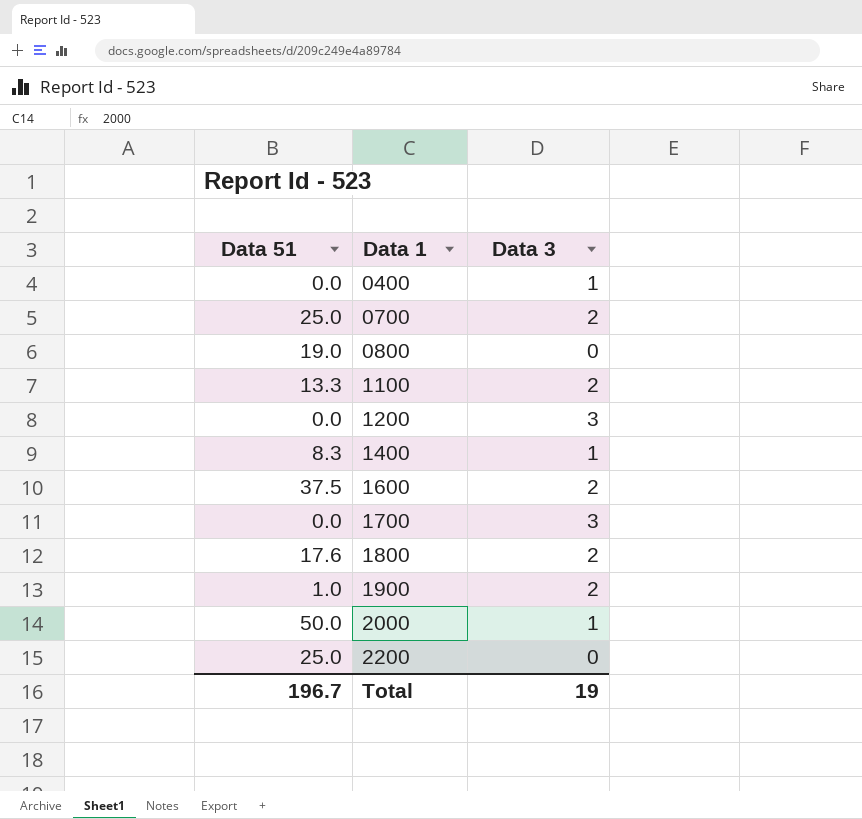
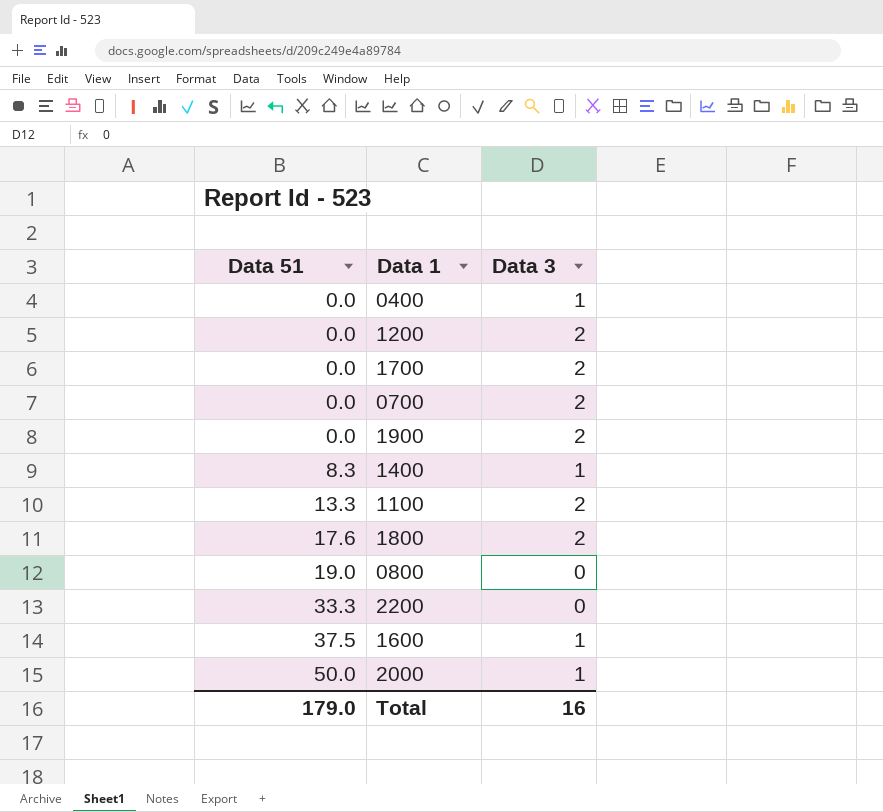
row order: Data 1 ascending -> Data 51 ascending
1200 | Data 3: 3 -> 2
1700 | Data 3: 3 -> 2
0700 | Data 51: 25.0 -> 0.0
1900 | Data 51: 1.0 -> 0.0
2200 | Data 51: 25.0 -> 33.3
1600 | Data 3: 2 -> 1
Total | Data 51: 196.7 -> 179.0
Total | Data 3: 19 -> 16

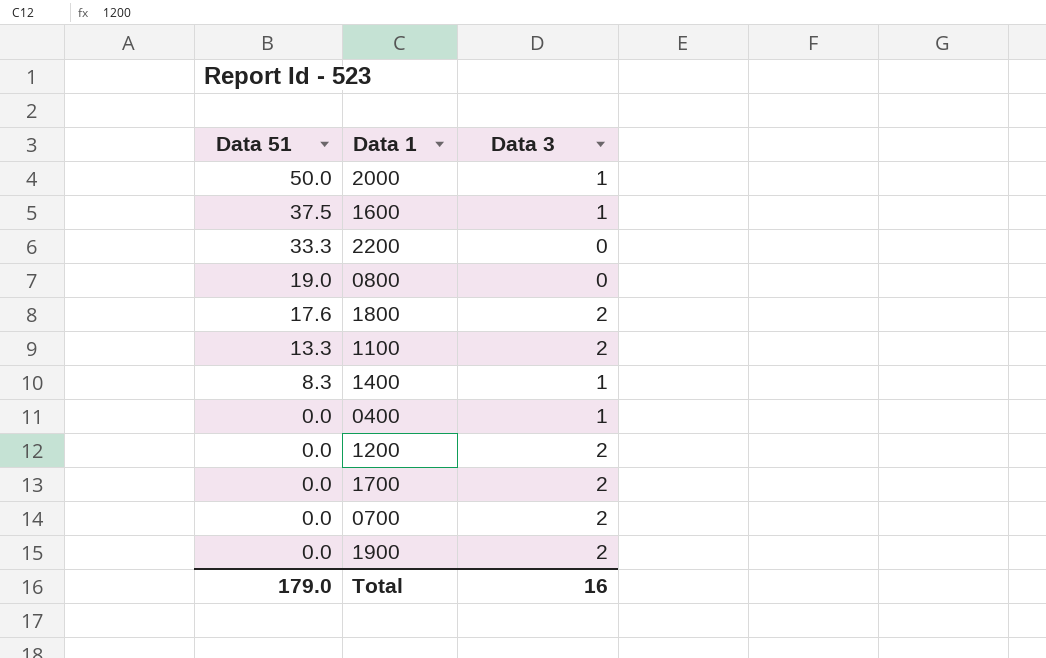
row order: Data 51 ascending -> Data 51 descending

